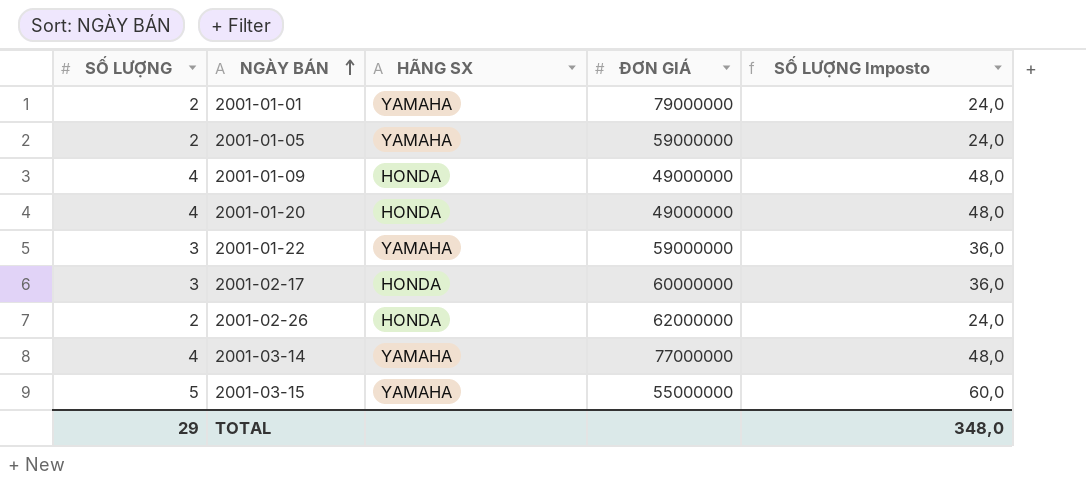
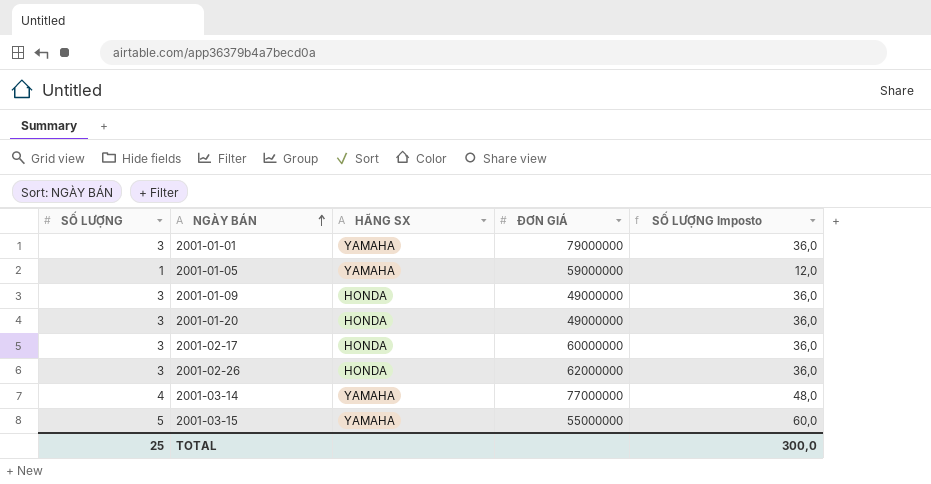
row 2001-01-22: 3 | YAMAHA | 59000000 | 36,0 -> none
2001-01-01 | SỐ LƯỢNG: 2 -> 3
2001-01-01 | SỐ LƯỢNG Imposto: 24,0 -> 36,0
2001-01-05 | SỐ LƯỢNG: 2 -> 1
2001-01-05 | SỐ LƯỢNG Imposto: 24,0 -> 12,0
2001-01-09 | SỐ LƯỢNG: 4 -> 3
2001-01-09 | SỐ LƯỢNG Imposto: 48,0 -> 36,0
2001-01-20 | SỐ LƯỢNG: 4 -> 3
2001-01-20 | SỐ LƯỢNG Imposto: 48,0 -> 36,0
2001-02-26 | SỐ LƯỢNG: 2 -> 3
2001-02-26 | SỐ LƯỢNG Imposto: 24,0 -> 36,0
TOTAL | SỐ LƯỢNG: 29 -> 25
TOTAL | SỐ LƯỢNG Imposto: 348,0 -> 300,0

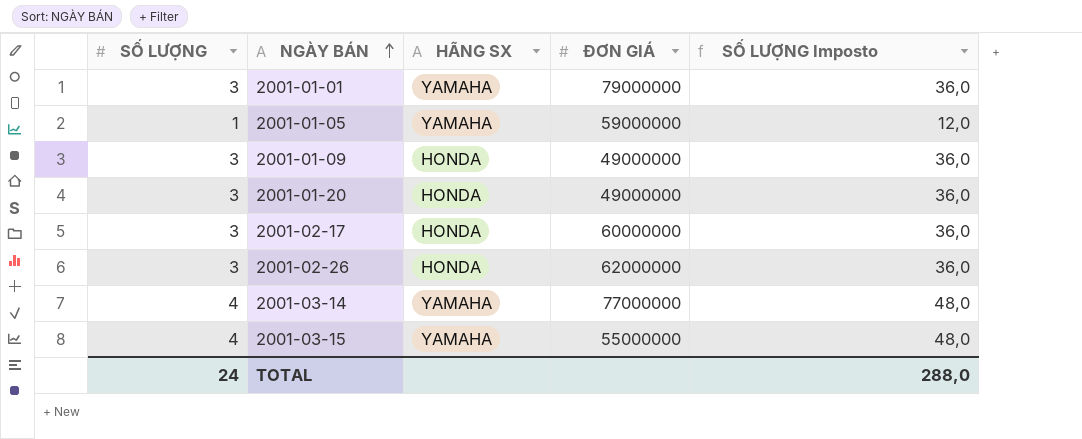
2001-03-15 | SỐ LƯỢNG: 5 -> 4
2001-03-15 | SỐ LƯỢNG Imposto: 60,0 -> 48,0
TOTAL | SỐ LƯỢNG: 25 -> 24
TOTAL | SỐ LƯỢNG Imposto: 300,0 -> 288,0

